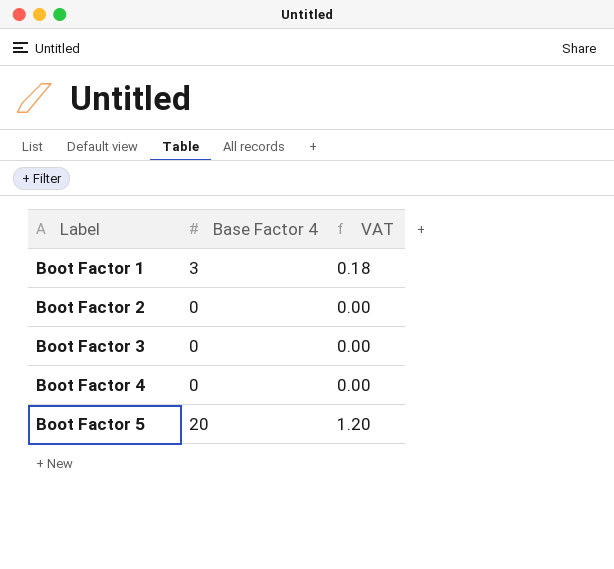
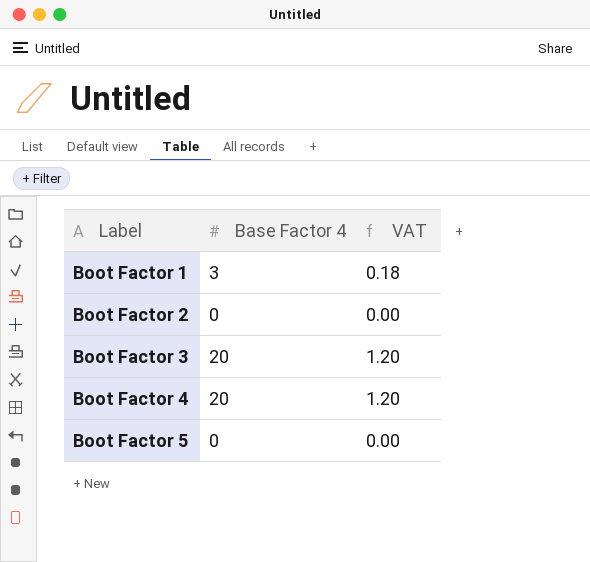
Boot Factor 3 | Base Factor 4: 0 -> 20
Boot Factor 3 | VAT: 0.00 -> 1.20
Boot Factor 4 | Base Factor 4: 0 -> 20
Boot Factor 4 | VAT: 0.00 -> 1.20
Boot Factor 5 | Base Factor 4: 20 -> 0
Boot Factor 5 | VAT: 1.20 -> 0.00

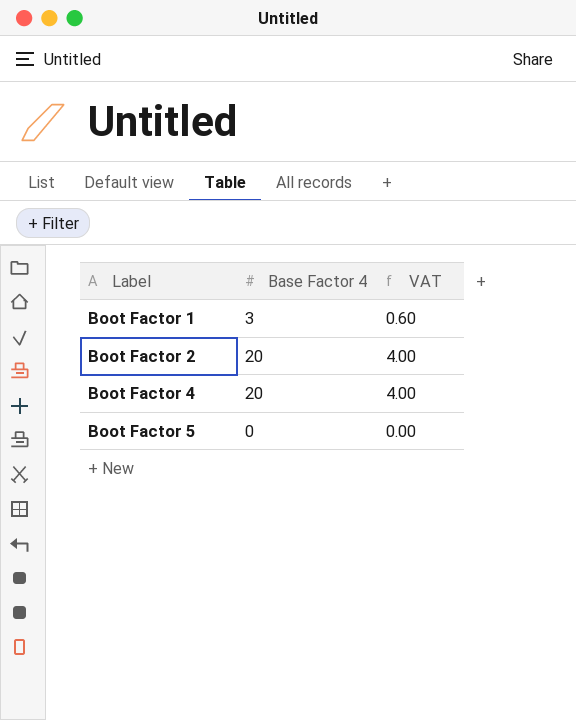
column VAT | formula: [Base Factor 4] * 0.06 -> [Base Factor 4] * 0.2
row Boot Factor 3: 20 | 1.20 -> none
Boot Factor 2 | Base Factor 4: 0 -> 20

